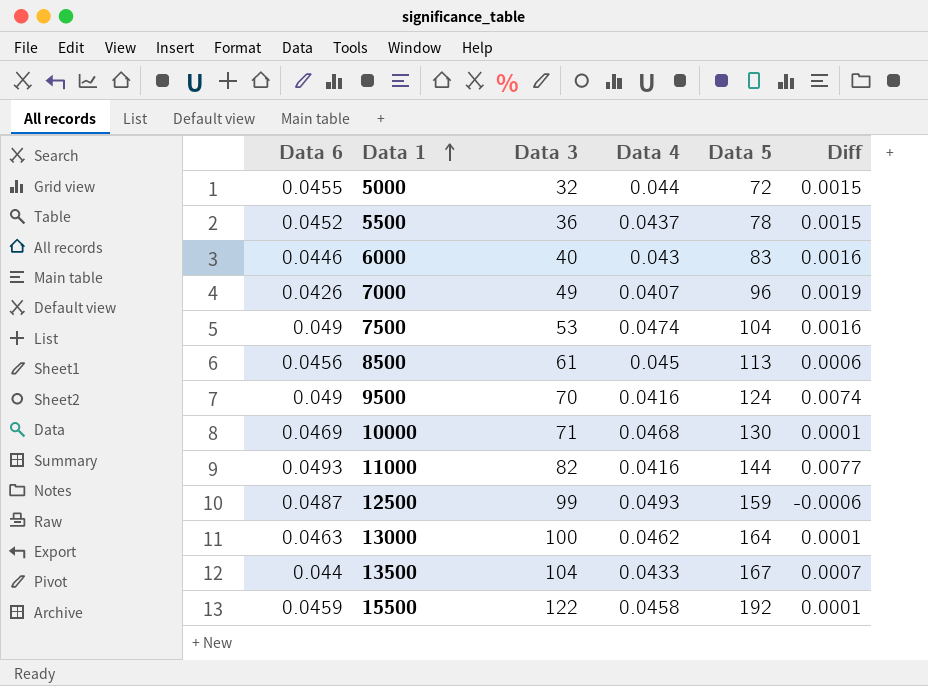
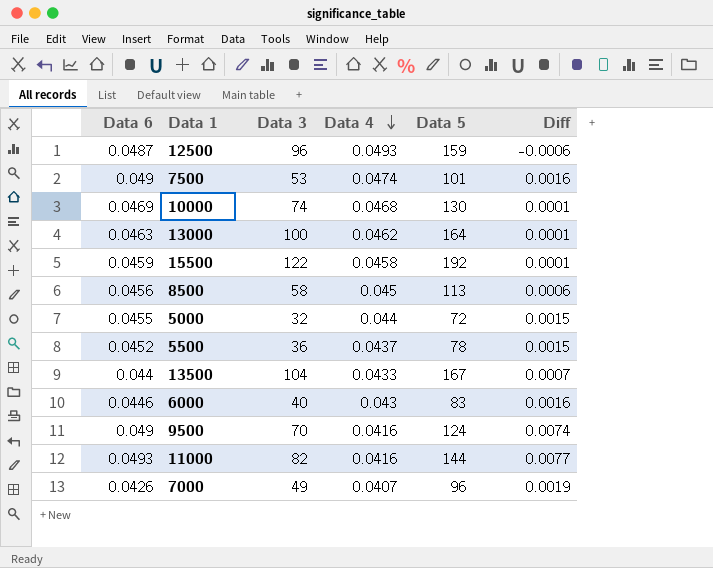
row order: Data 1 ascending -> Data 4 descending
12500 | Data 3: 99 -> 96
7500 | Data 5: 104 -> 101
10000 | Data 3: 71 -> 74
8500 | Data 3: 61 -> 58

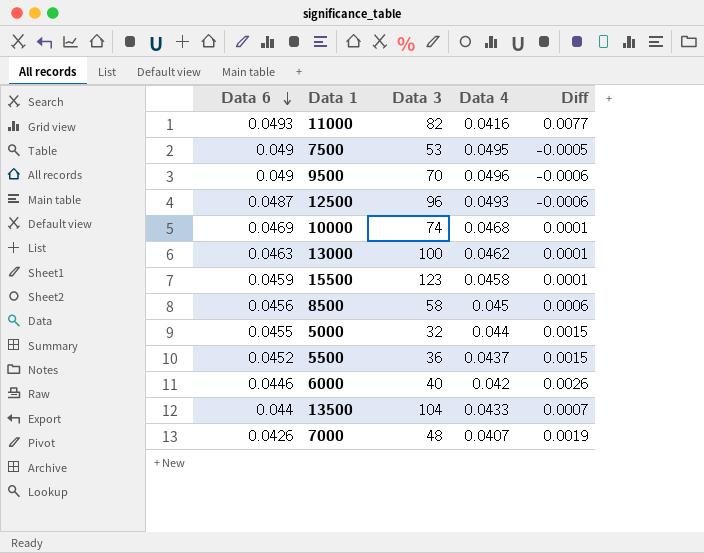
row order: Data 4 descending -> Data 6 descending
column Data 5 | position: 5 -> none
7500 | Data 4: 0.0474 -> 0.0495
7500 | Diff: 0.0016 -> -0.0005
9500 | Data 4: 0.0416 -> 0.0496
9500 | Diff: 0.0074 -> -0.0006
15500 | Data 3: 122 -> 123
6000 | Data 4: 0.043 -> 0.042
6000 | Diff: 0.0016 -> 0.0026
7000 | Data 3: 49 -> 48

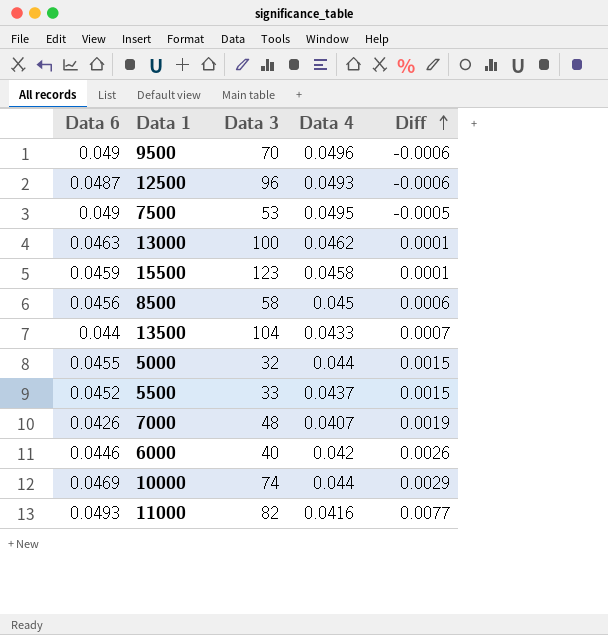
row order: Data 6 descending -> Diff ascending
5500 | Data 3: 36 -> 33
10000 | Data 4: 0.0468 -> 0.044
10000 | Diff: 0.0001 -> 0.0029

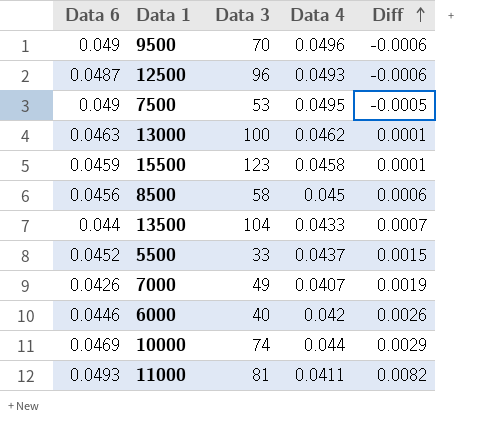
row 5000: 0.0455 | 32 | 0.044 | 0.0015 -> none
7000 | Data 3: 48 -> 49
11000 | Data 3: 82 -> 81
11000 | Data 4: 0.0416 -> 0.0411
11000 | Diff: 0.0077 -> 0.0082

